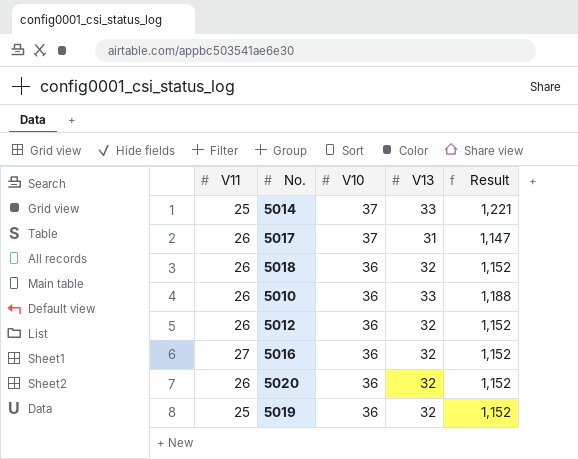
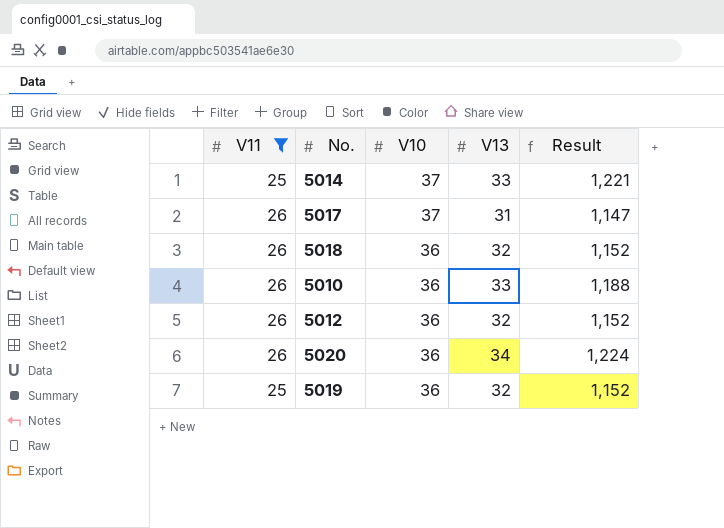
filter: none -> V11 != 27
5020 | V13: 32 -> 34
5020 | Result: 1,152 -> 1,224

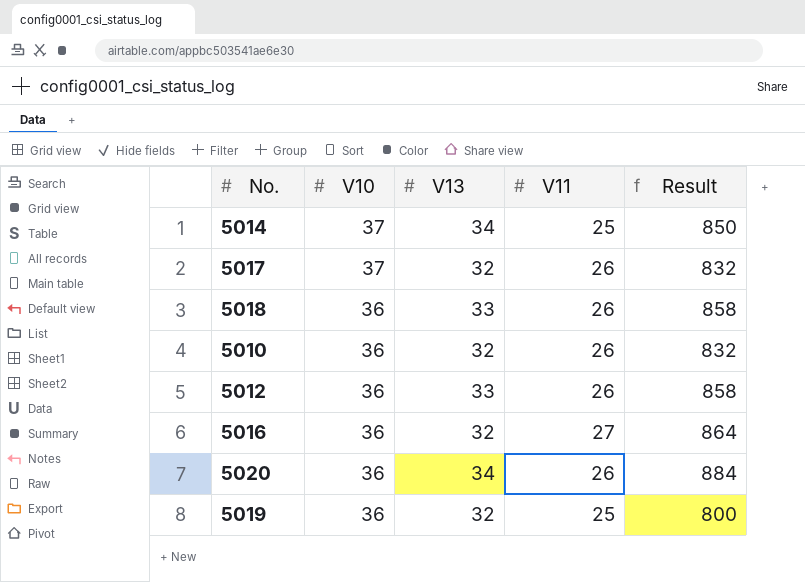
filter: V11 != 27 -> none
column V11 | position: 1 -> 4
column Result | formula: [V10] * [V13] -> [V13] * [V11]
5014 | V13: 33 -> 34
5017 | V13: 31 -> 32
5018 | V13: 32 -> 33
5010 | V13: 33 -> 32
5012 | V13: 32 -> 33

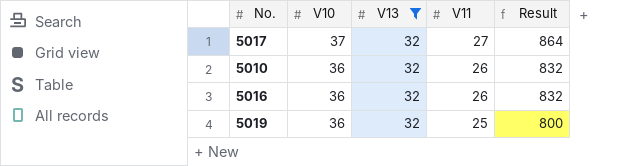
filter: none -> V13 = 32
5017 | V11: 26 -> 27
5017 | Result: 832 -> 864
5016 | V11: 27 -> 26
5016 | Result: 864 -> 832

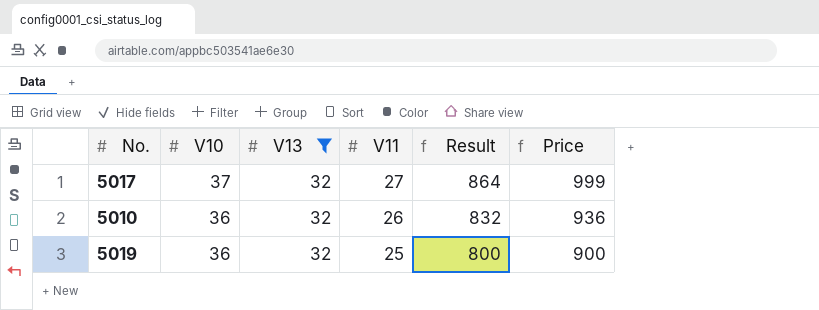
column Price | formula: none -> [V10] * [V11]
row 5016: 36 | 32 | 26 | 832 -> none

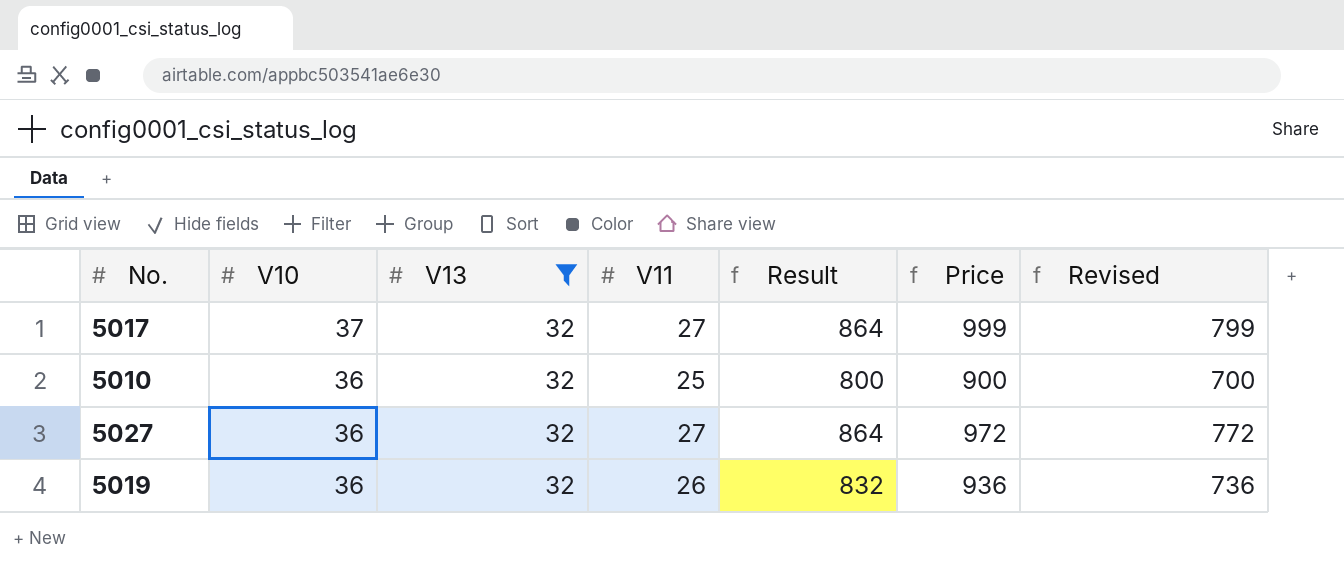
column Revised | formula: none -> [Price] - 200
5010 | V11: 26 -> 25
5010 | Result: 832 -> 800
5010 | Price: 936 -> 900
row 5027: none -> 36 | 32 | 27 | 864 | 972 | 772
5019 | V11: 25 -> 26
5019 | Result: 800 -> 832
5019 | Price: 900 -> 936

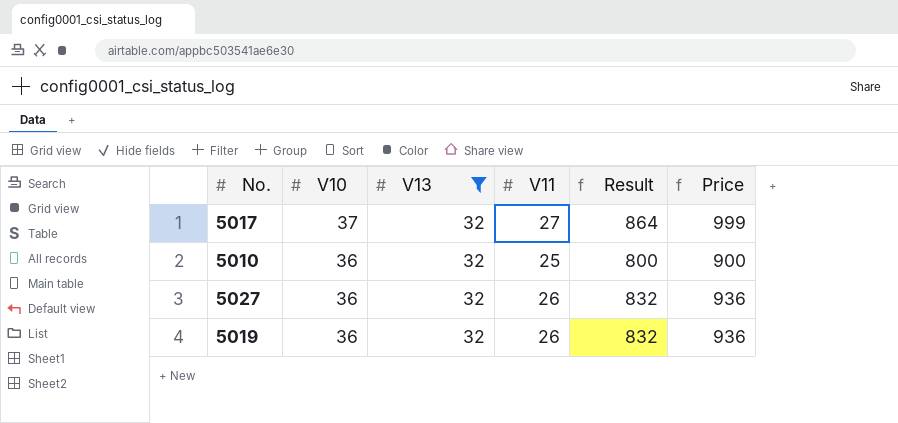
column Revised | formula: [Price] - 200 -> none
5027 | V11: 27 -> 26
5027 | Result: 864 -> 832
5027 | Price: 972 -> 936

